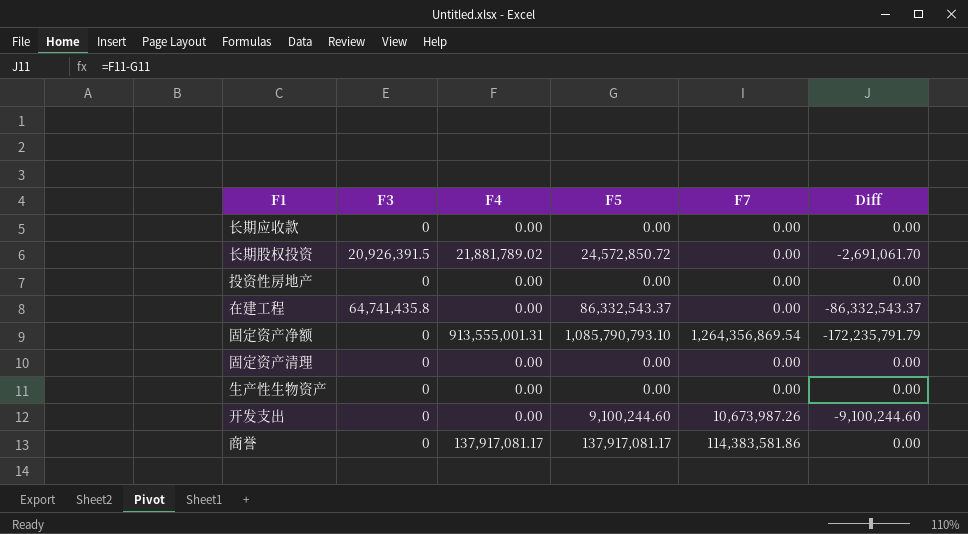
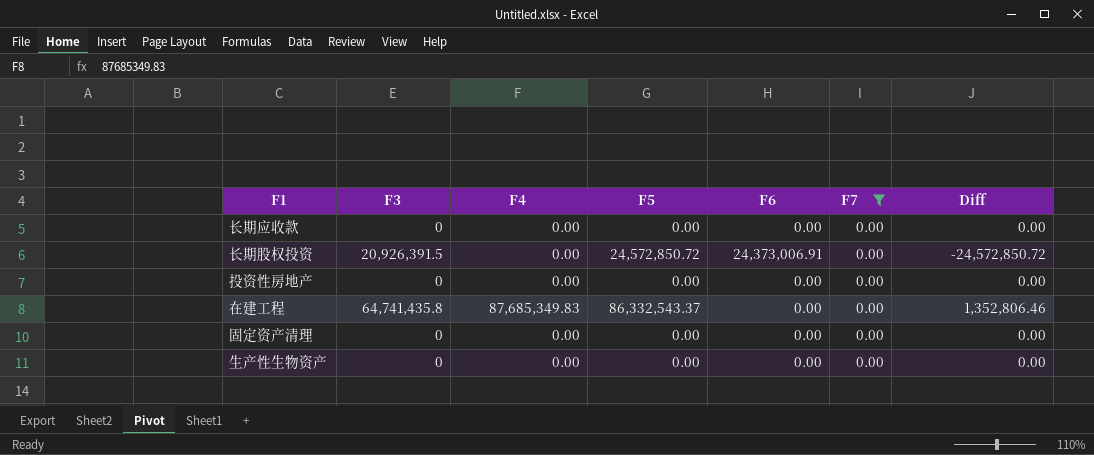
filter: none -> F7 = 0.00
column F6 | position: none -> 5
长期股权投资 | F4: 21,881,789.02 -> 0.00
长期股权投资 | Diff: -2,691,061.70 -> -24,572,850.72
在建工程 | F4: 0.00 -> 87,685,349.83
在建工程 | Diff: -86,332,543.37 -> 1,352,806.46

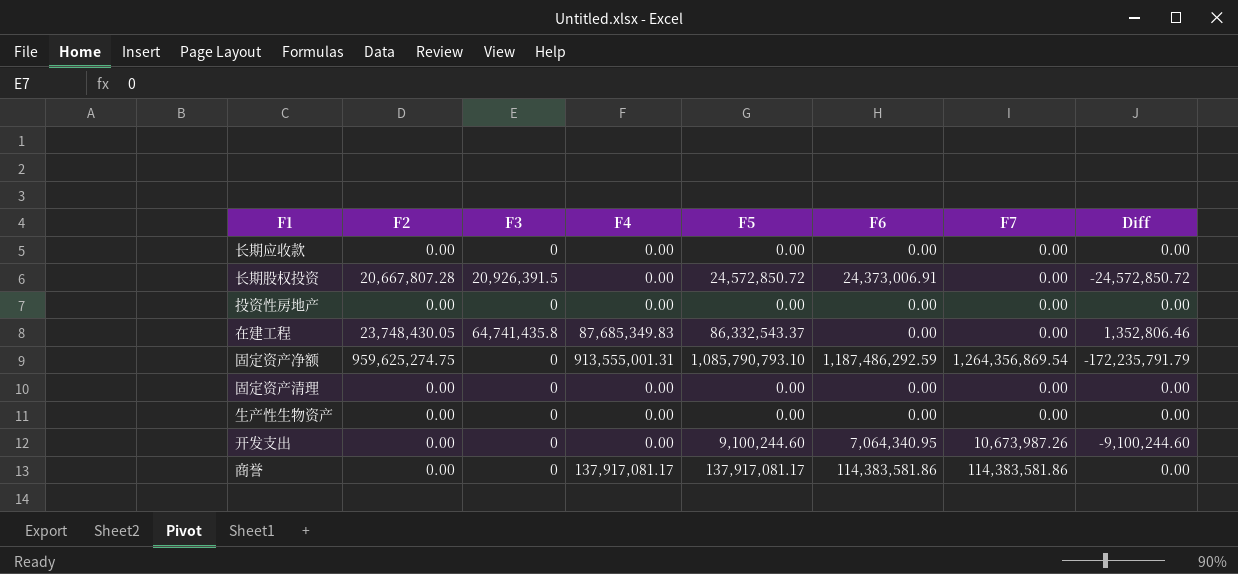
filter: F7 = 0.00 -> none
column F2 | position: none -> 2

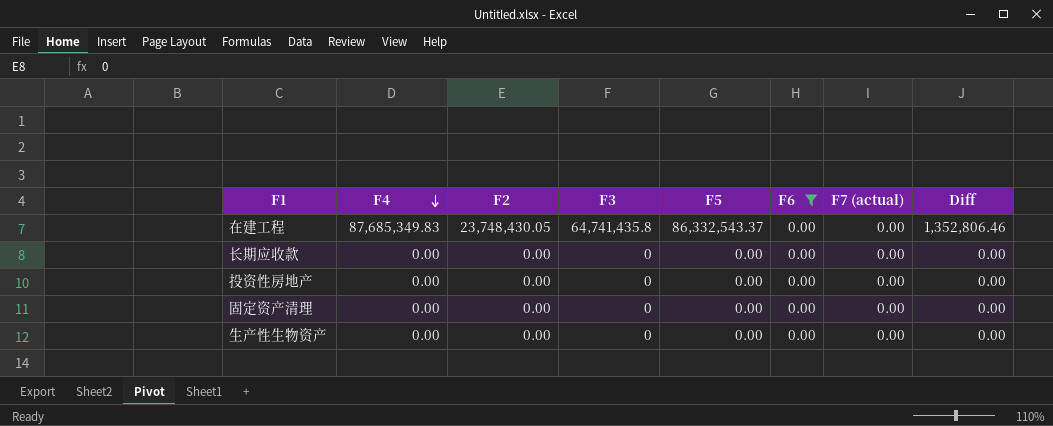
filter: none -> F6 = 0.00
row order: none -> F4 descending
column F4 | position: 4 -> 2
column name: F7 -> F7 (actual)

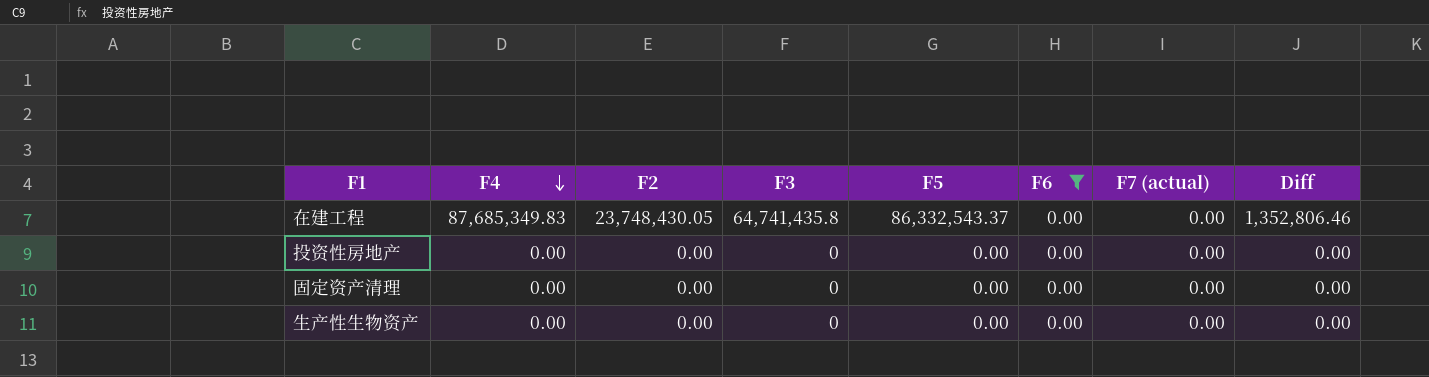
row 长期应收款: 0.00 | 0.00 | 0 | 0.00 | 0.00 | 0.00 | 0.00 -> none

